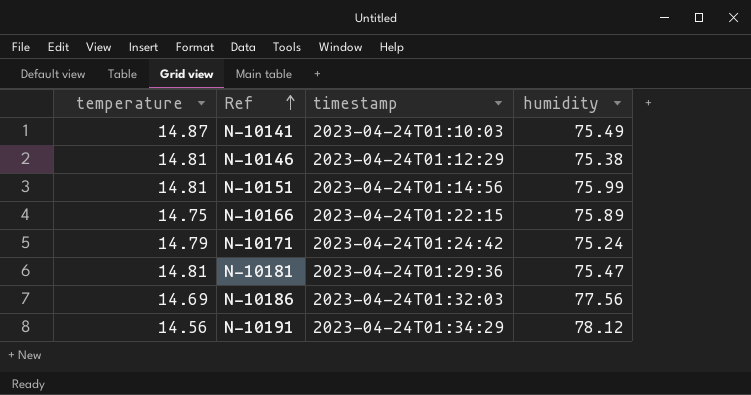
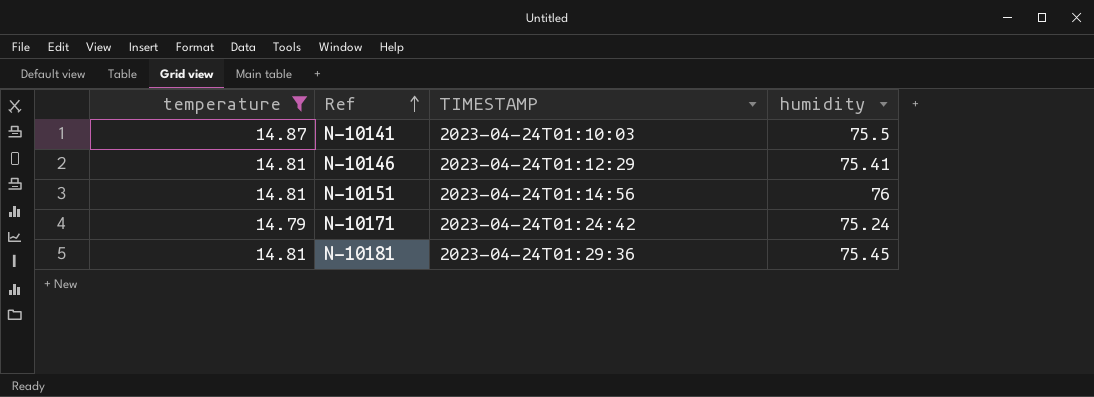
filter: none -> temperature >= 14.79
column name: timestamp -> TIMESTAMP
N-10141 | humidity: 75.49 -> 75.5
N-10146 | humidity: 75.38 -> 75.41
N-10151 | humidity: 75.99 -> 76
N-10181 | humidity: 75.47 -> 75.45

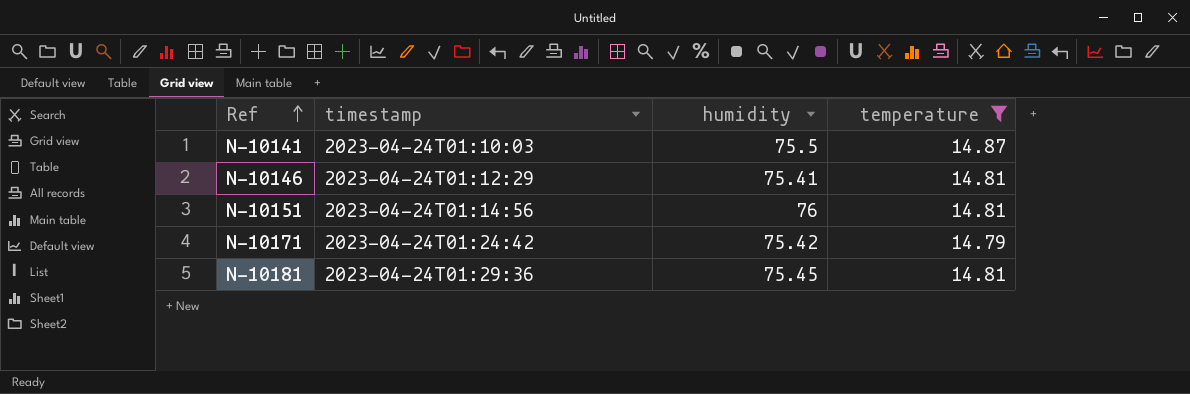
column name: TIMESTAMP -> timestamp
column temperature | position: 1 -> 4
N-10171 | humidity: 75.24 -> 75.42

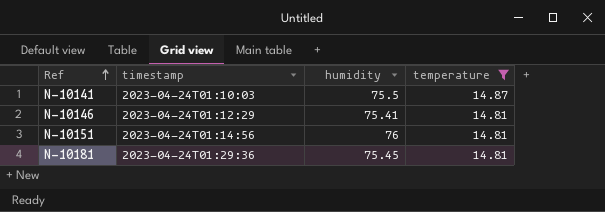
row N-10171: 2023-04-24T01:24:42 | 75.42 | 14.79 -> none

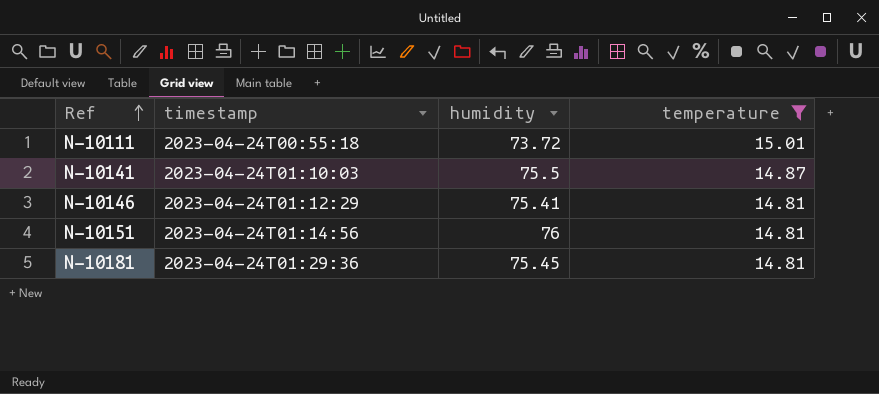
row N-10111: none -> 2023-04-24T00:55:18 | 73.72 | 15.01

